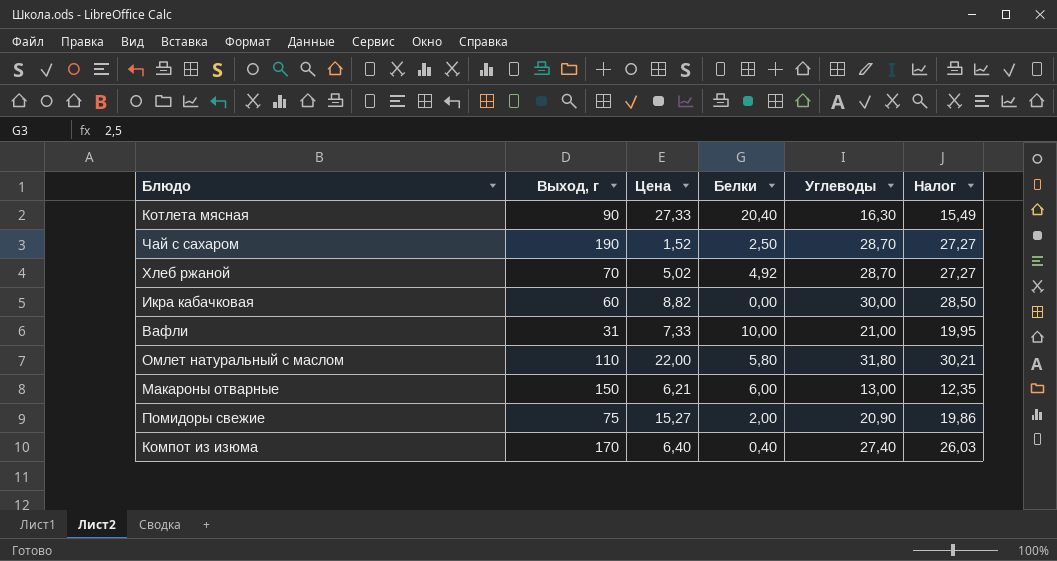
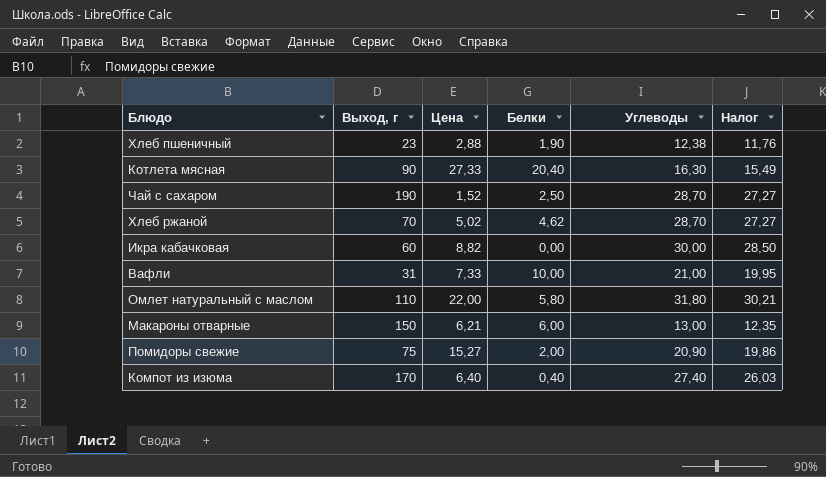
row Хлеб пшеничный: none -> 23 | 2,88 | 1,90 | 12,38 | 11,76
Хлеб ржаной | Белки: 4,92 -> 4,62

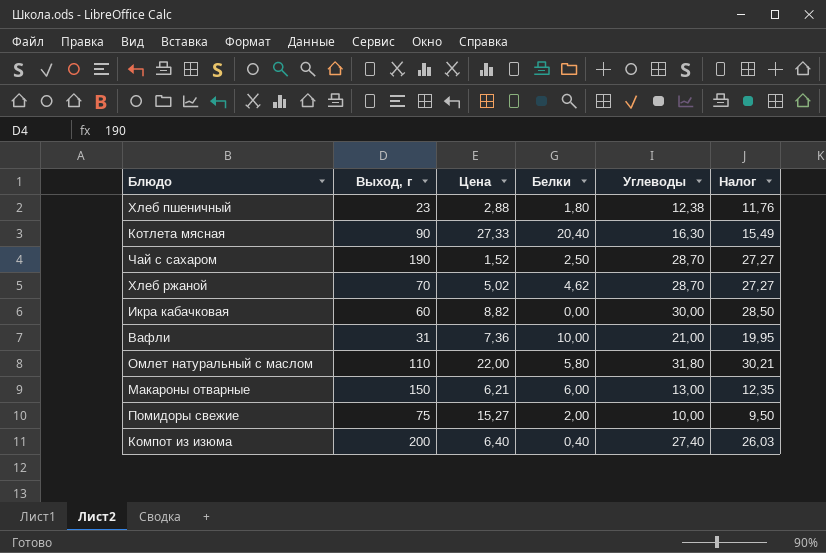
Хлеб пшеничный | Белки: 1,90 -> 1,80
Вафли | Цена: 7,33 -> 7,36
Помидоры свежие | Углеводы: 20,90 -> 10,00
Помидоры свежие | Налог: 19,86 -> 9,50
Компот из изюма | Выход, г: 170 -> 200

